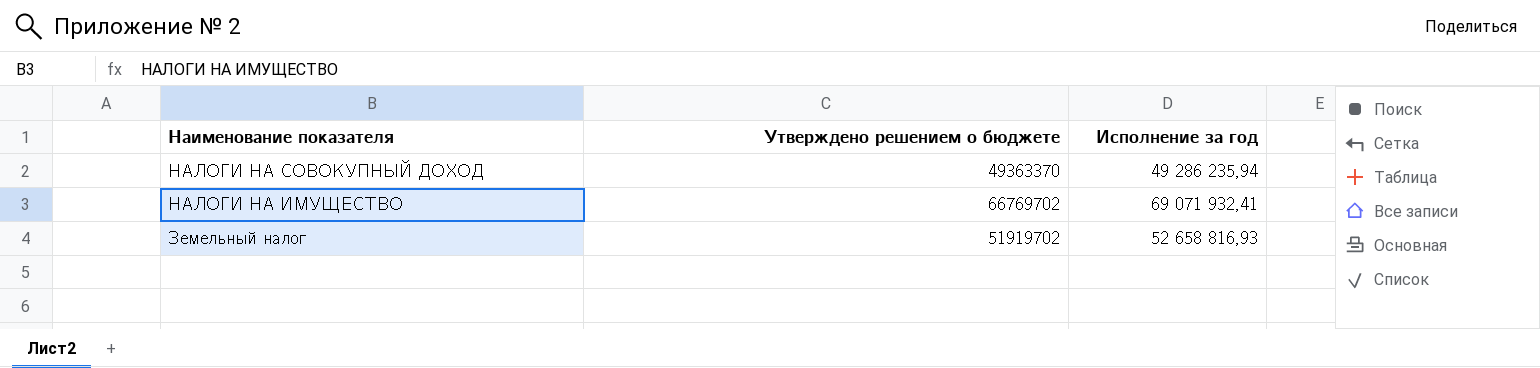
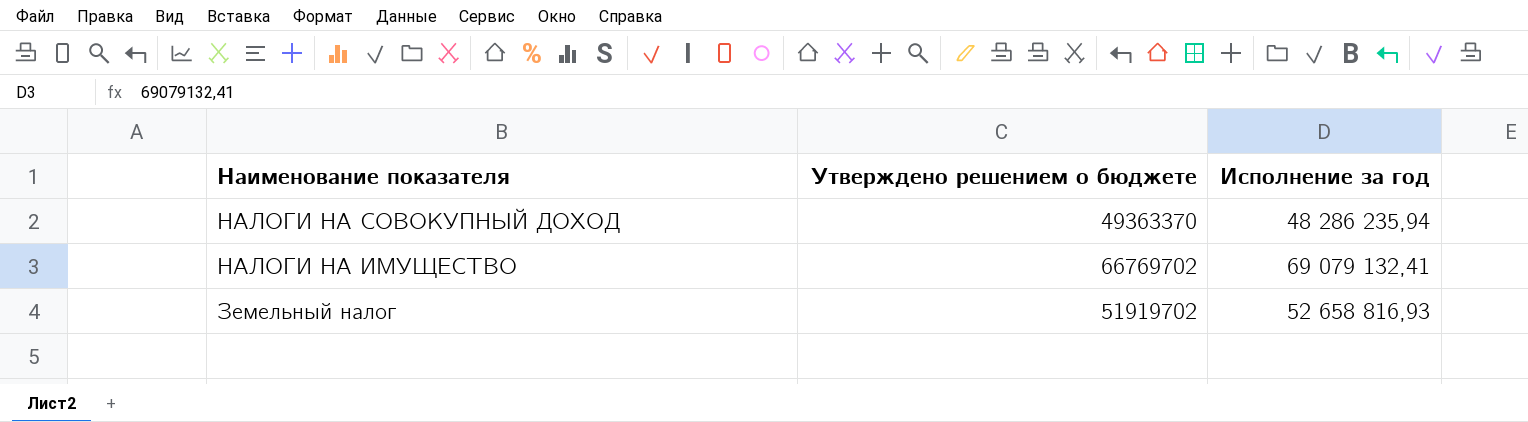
НАЛОГИ НА СОВОКУПНЫЙ ДОХОД | Исполнение за год: 49 286 235,94 -> 48 286 235,94
НАЛОГИ НА ИМУЩЕСТВО | Исполнение за год: 69 071 932,41 -> 69 079 132,41

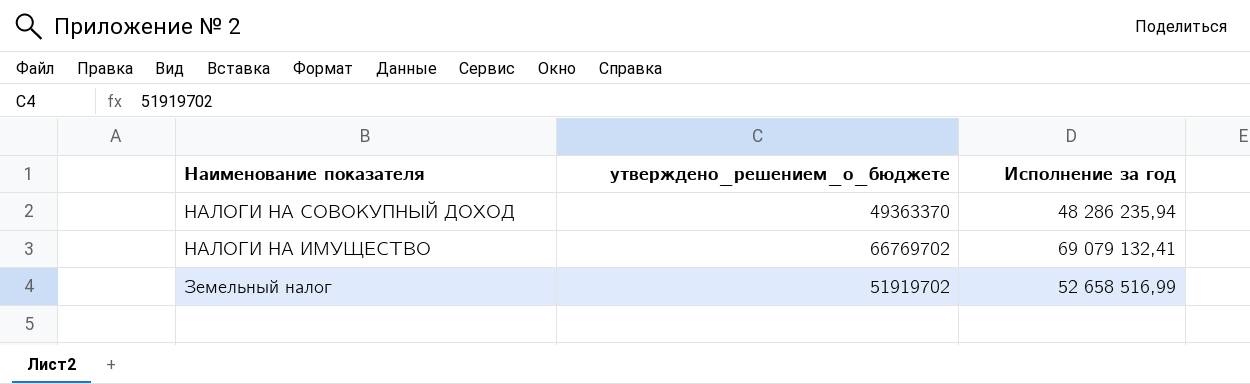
column name: Утверждено решением о бюджете -> утверждено_решением_о_бюджете
Земельный налог | Исполнение за год: 52 658 816,93 -> 52 658 516,99

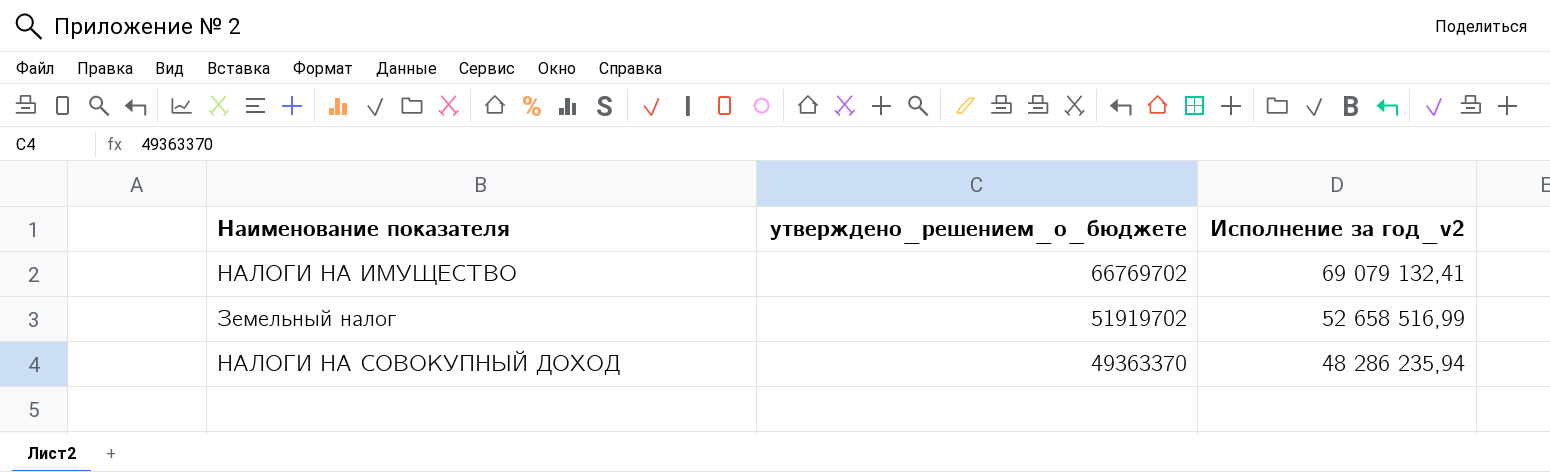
row order: Наименование показателя descending -> утверждено_решением_о_бюджете descending
column name: Исполнение за год -> Исполнение за год_v2

